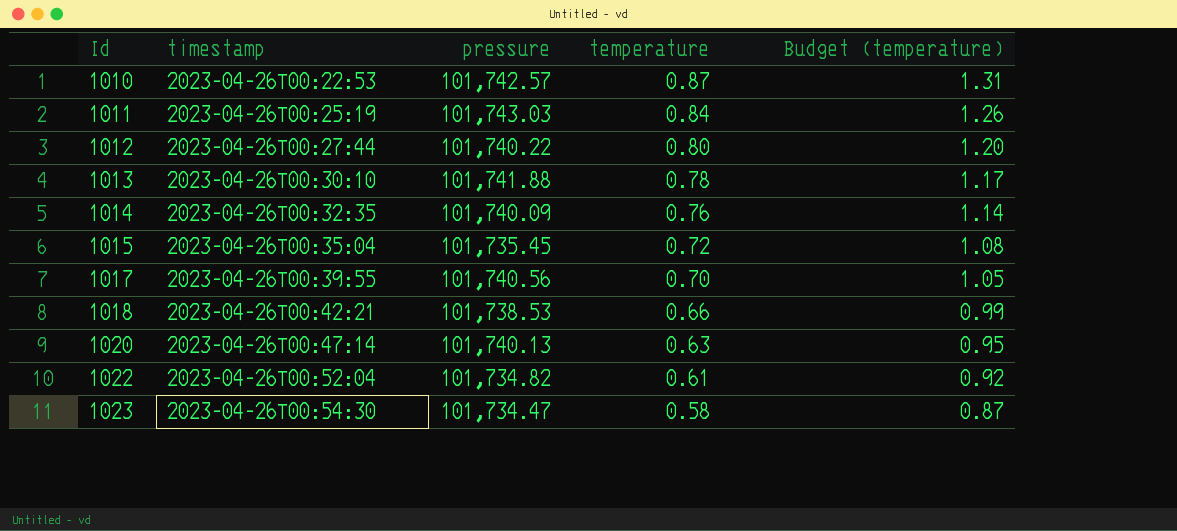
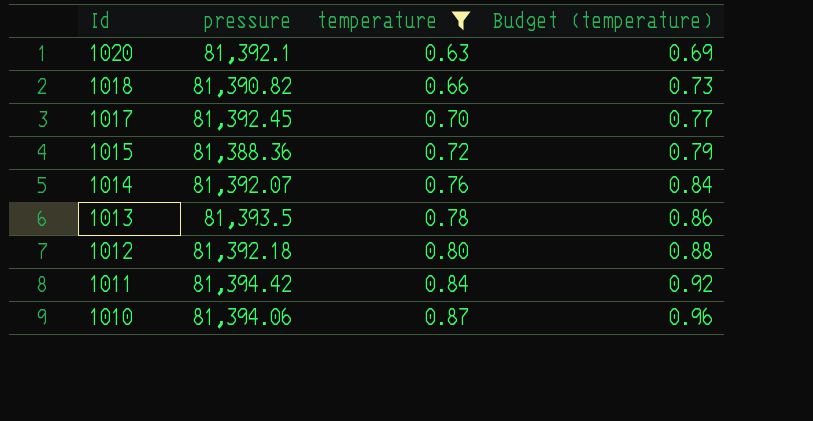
filter: none -> temperature >= 0.63
row order: Id ascending -> Id descending
column timestamp | position: 2 -> none
column Budget (temperature) | formula: [temperature] * 1.5 -> [temperature] * 1.1
1020 | pressure: 101,740.13 -> 81,392.1
1018 | pressure: 101,738.53 -> 81,390.82
1017 | pressure: 101,740.56 -> 81,392.45
1015 | pressure: 101,735.45 -> 81,388.36
1014 | pressure: 101,740.09 -> 81,392.07
1013 | pressure: 101,741.88 -> 81,393.5
1012 | pressure: 101,740.22 -> 81,392.18
1011 | pressure: 101,743.03 -> 81,394.42
1010 | pressure: 101,742.57 -> 81,394.06

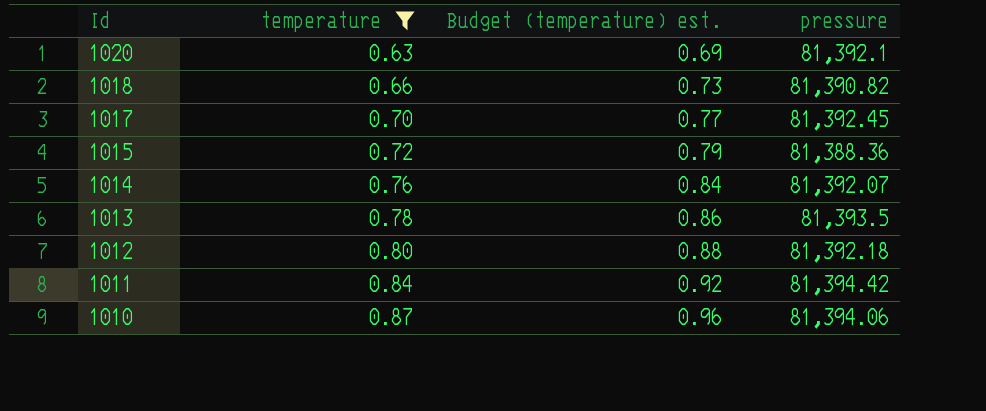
column name: Budget (temperature) -> Budget (temperature) est.
column pressure | position: 2 -> 4

